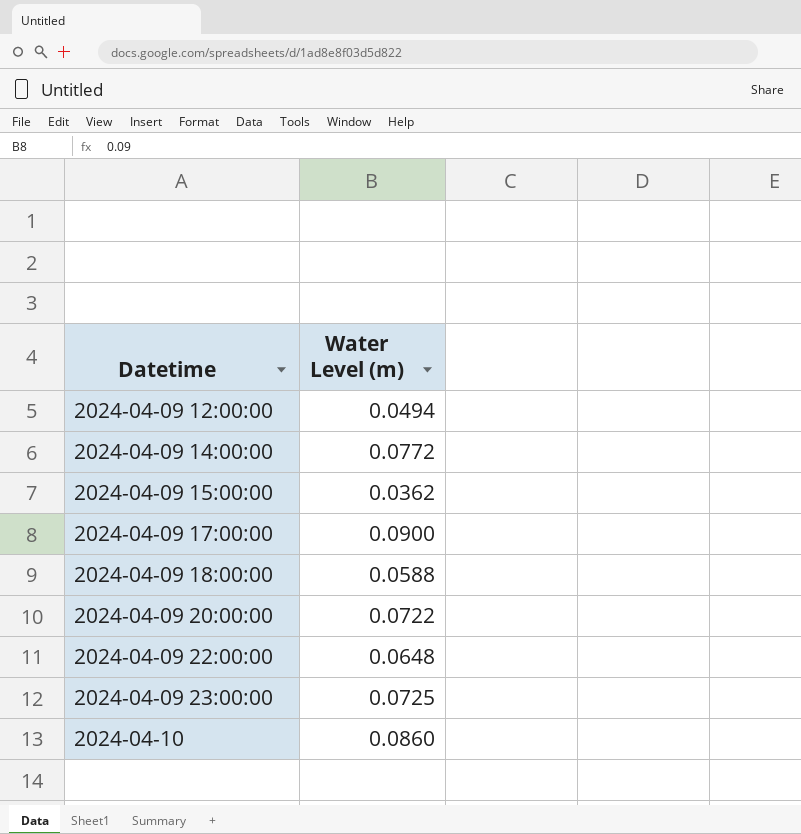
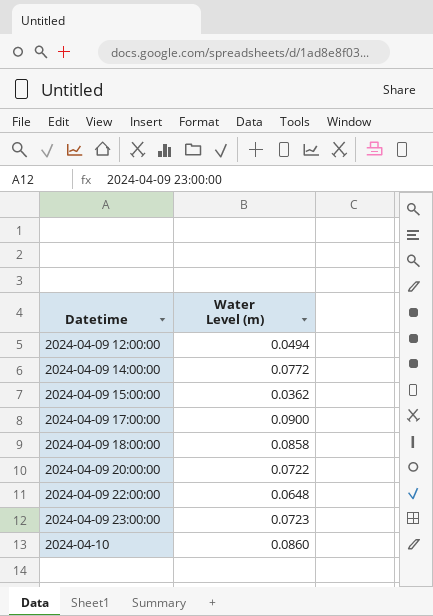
2024-04-09 18:00:00 | Water Level (m): 0.0588 -> 0.0858
2024-04-09 23:00:00 | Water Level (m): 0.0725 -> 0.0723

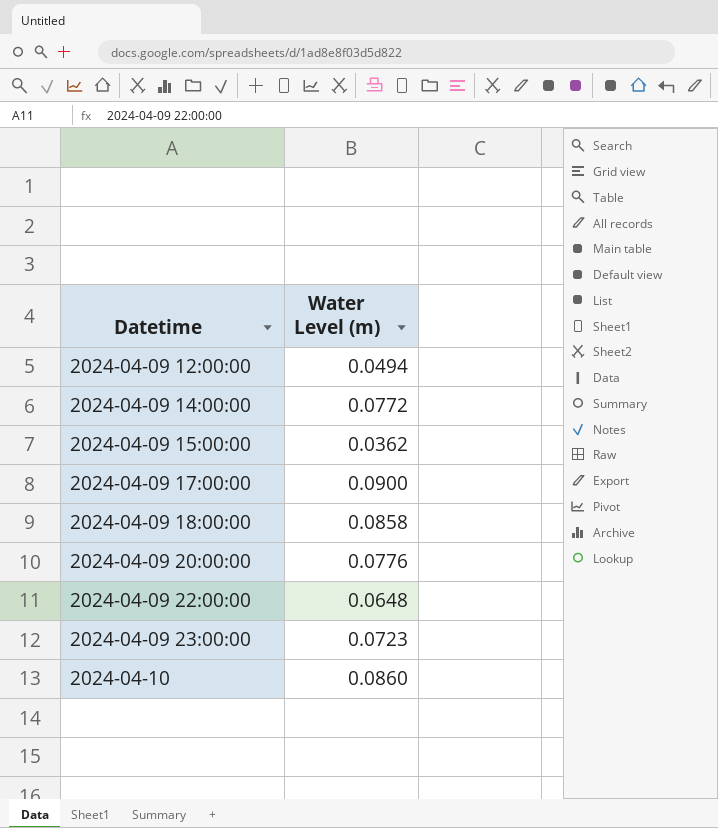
2024-04-09 20:00:00 | Water Level (m): 0.0722 -> 0.0776

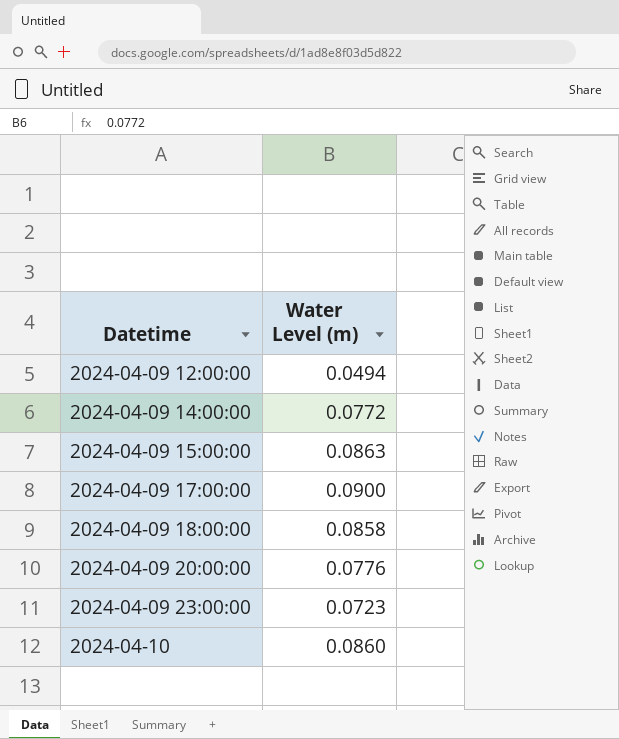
row 2024-04-09 22:00:00: 0.0648 -> none
2024-04-09 15:00:00 | Water Level (m): 0.0362 -> 0.0863

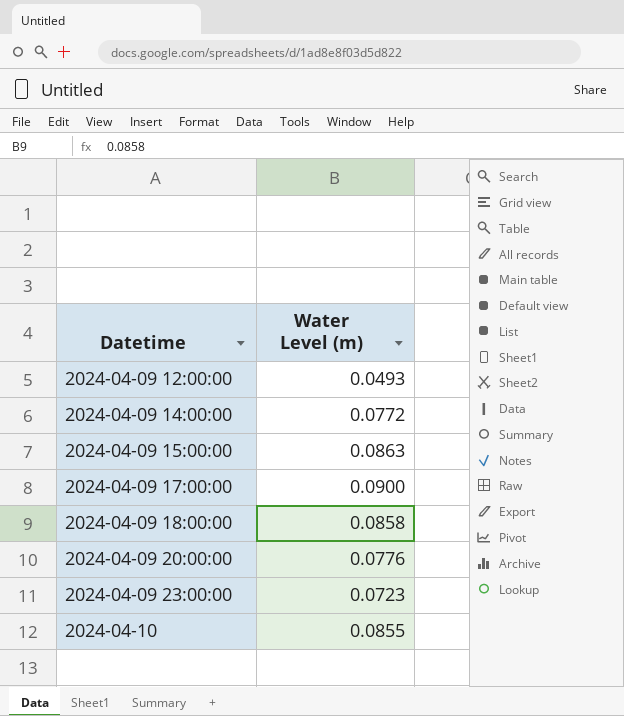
2024-04-09 12:00:00 | Water Level (m): 0.0494 -> 0.0493
2024-04-10 | Water Level (m): 0.0860 -> 0.0855

